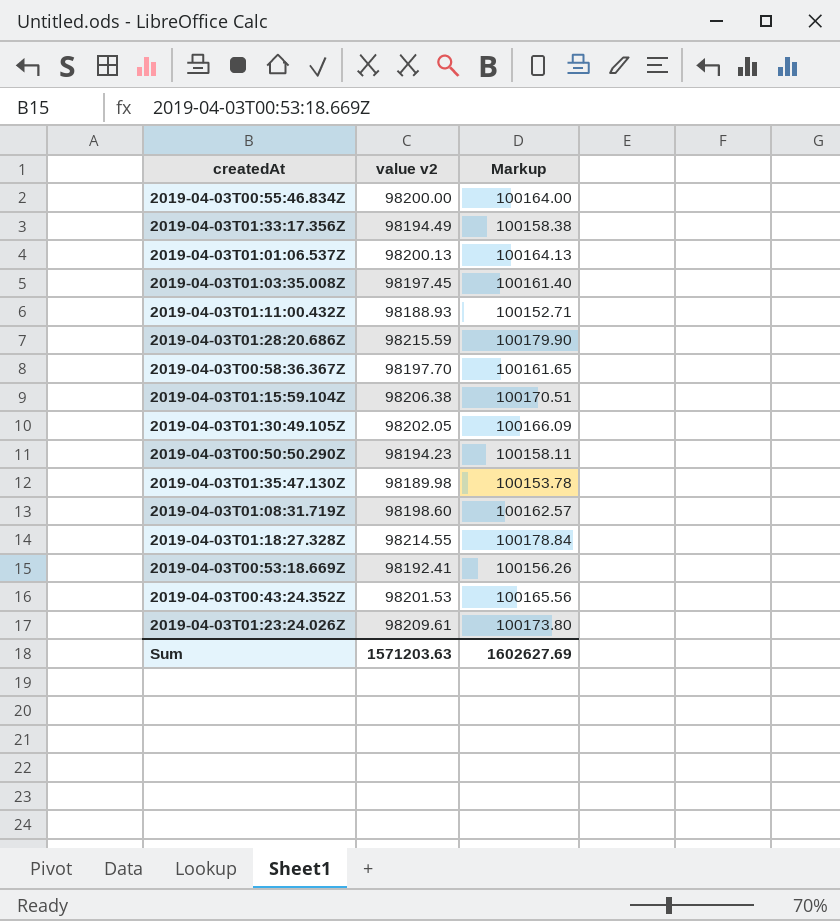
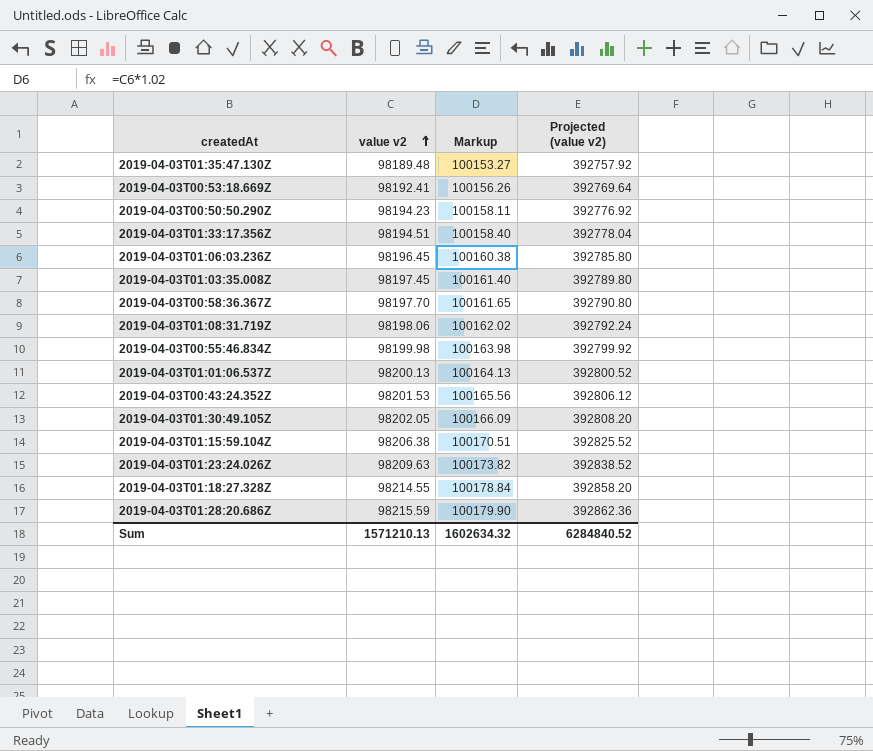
row order: none -> value v2 ascending
column Projected (value v2) | formula: none -> [value v2] * 4
row 2019-04-03T01:11:00.432Z: 98188.93 | 100152.71 -> none
2019-04-03T01:35:47.130Z | value v2: 98189.98 -> 98189.48
2019-04-03T01:35:47.130Z | Markup: 100153.78 -> 100153.27
2019-04-03T01:33:17.356Z | value v2: 98194.49 -> 98194.51
2019-04-03T01:33:17.356Z | Markup: 100158.38 -> 100158.40
row 2019-04-03T01:06:03.236Z: none -> 98196.45 | 100160.38 | 392785.80
2019-04-03T01:08:31.719Z | value v2: 98198.60 -> 98198.06
2019-04-03T01:08:31.719Z | Markup: 100162.57 -> 100162.02
2019-04-03T00:55:46.834Z | value v2: 98200.00 -> 98199.98
2019-04-03T00:55:46.834Z | Markup: 100164.00 -> 100163.98
2019-04-03T01:23:24.026Z | value v2: 98209.61 -> 98209.63
2019-04-03T01:23:24.026Z | Markup: 100173.80 -> 100173.82
Sum | value v2: 1571203.63 -> 1571210.13
Sum | Markup: 1602627.69 -> 1602634.32

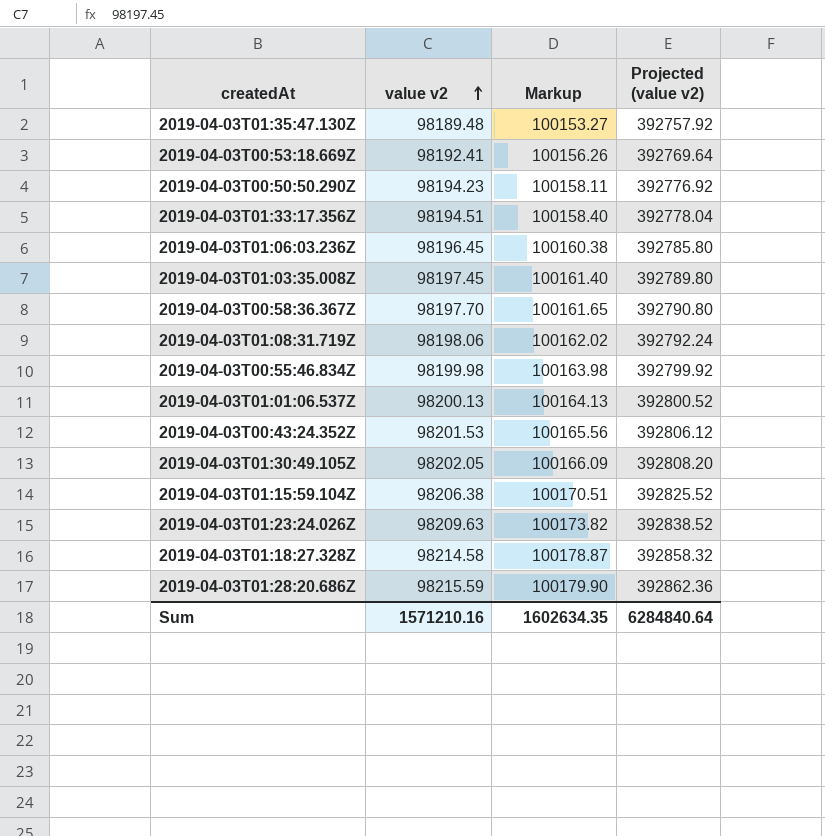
2019-04-03T01:18:27.328Z | value v2: 98214.55 -> 98214.58
2019-04-03T01:18:27.328Z | Markup: 100178.84 -> 100178.87
2019-04-03T01:18:27.328Z | Projected (value v2): 392858.20 -> 392858.32
Sum | value v2: 1571210.13 -> 1571210.16
Sum | Markup: 1602634.32 -> 1602634.35
Sum | Projected (value v2): 6284840.52 -> 6284840.64

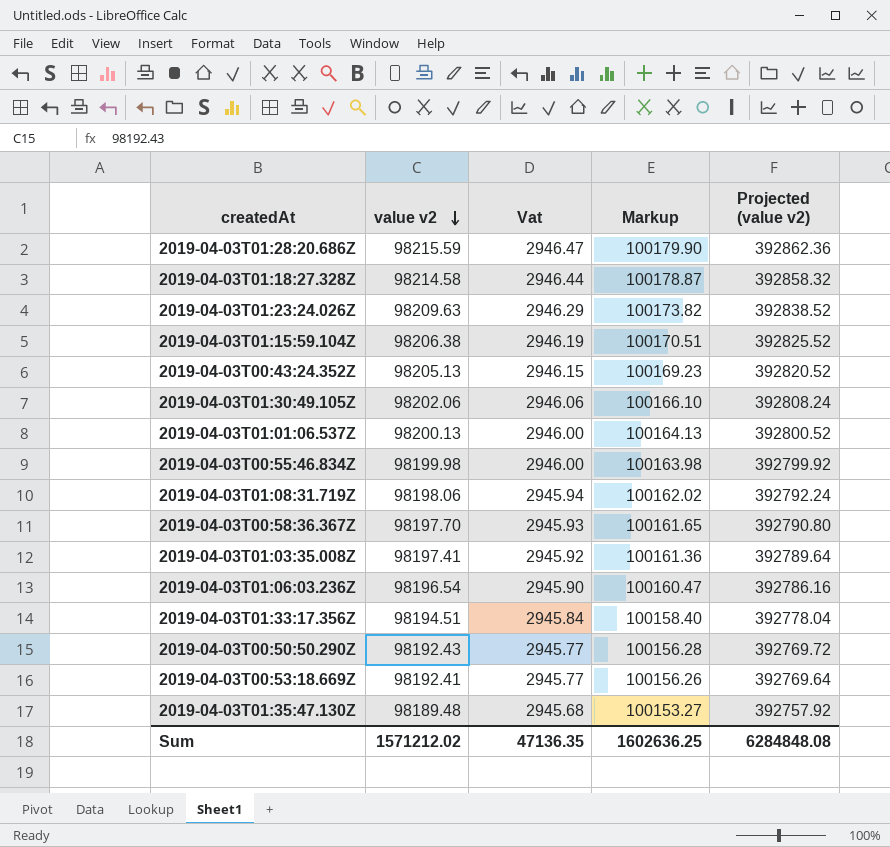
row order: value v2 ascending -> value v2 descending
column Vat | formula: none -> [value v2] * 0.03
2019-04-03T00:43:24.352Z | value v2: 98201.53 -> 98205.13
2019-04-03T00:43:24.352Z | Markup: 100165.56 -> 100169.23
2019-04-03T00:43:24.352Z | Projected (value v2): 392806.12 -> 392820.52
2019-04-03T01:30:49.105Z | value v2: 98202.05 -> 98202.06
2019-04-03T01:30:49.105Z | Markup: 100166.09 -> 100166.10
2019-04-03T01:30:49.105Z | Projected (value v2): 392808.20 -> 392808.24
2019-04-03T01:03:35.008Z | value v2: 98197.45 -> 98197.41
2019-04-03T01:03:35.008Z | Markup: 100161.40 -> 100161.36
2019-04-03T01:03:35.008Z | Projected (value v2): 392789.80 -> 392789.64
2019-04-03T01:06:03.236Z | value v2: 98196.45 -> 98196.54
2019-04-03T01:06:03.236Z | Markup: 100160.38 -> 100160.47
2019-04-03T01:06:03.236Z | Projected (value v2): 392785.80 -> 392786.16
2019-04-03T00:50:50.290Z | value v2: 98194.23 -> 98192.43
2019-04-03T00:50:50.290Z | Markup: 100158.11 -> 100156.28
2019-04-03T00:50:50.290Z | Projected (value v2): 392776.92 -> 392769.72
Sum | value v2: 1571210.16 -> 1571212.02
Sum | Markup: 1602634.35 -> 1602636.25
Sum | Projected (value v2): 6284840.64 -> 6284848.08

